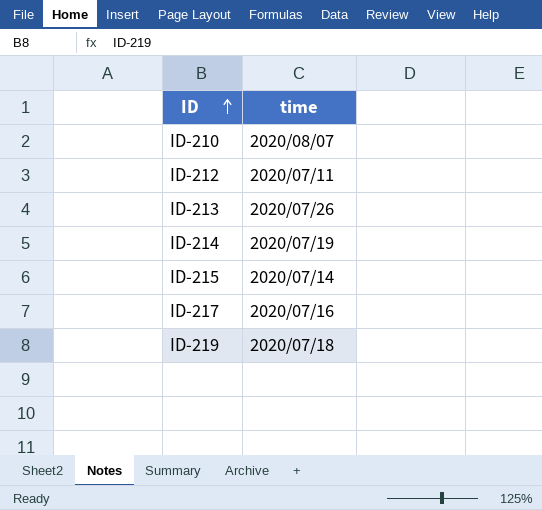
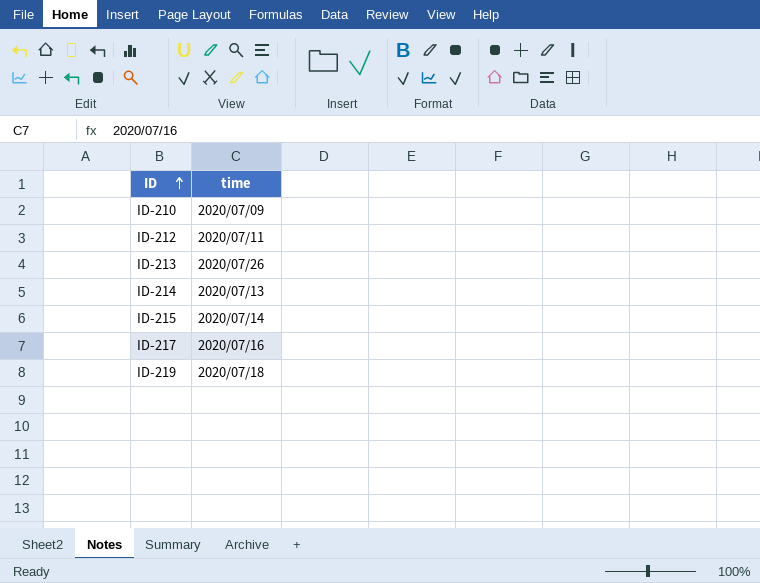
ID-210 | time: 2020/08/07 -> 2020/07/09
ID-214 | time: 2020/07/19 -> 2020/07/13

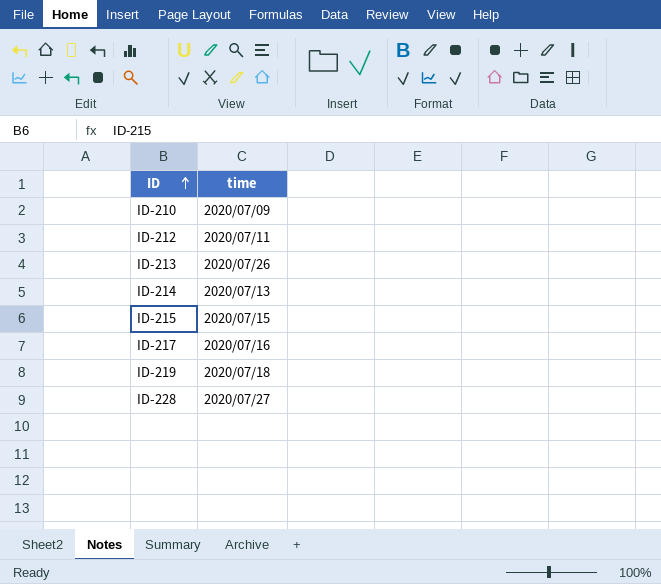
ID-215 | time: 2020/07/14 -> 2020/07/15
row ID-228: none -> 2020/07/27

